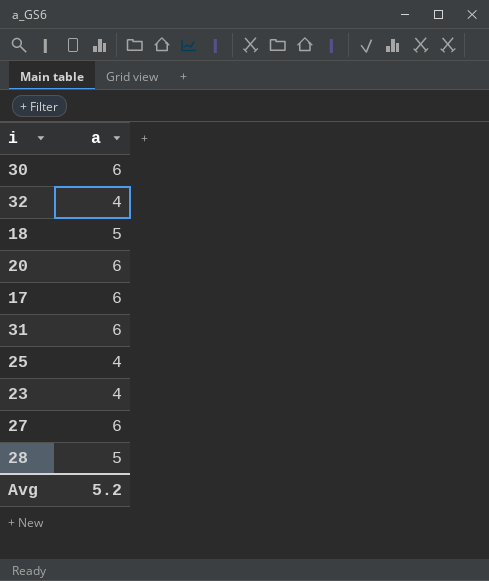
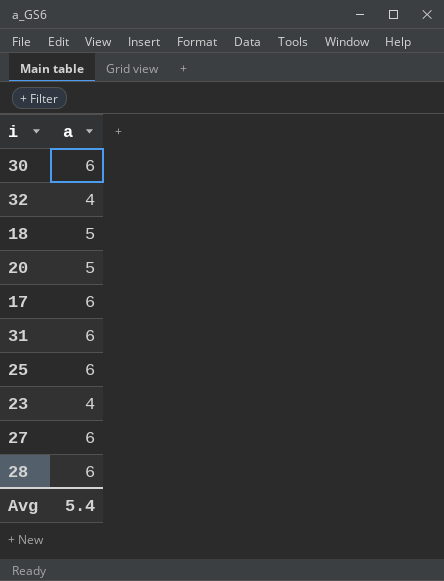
20 | a: 6 -> 5
25 | a: 4 -> 6
28 | a: 5 -> 6
Avg | a: 5.2 -> 5.4

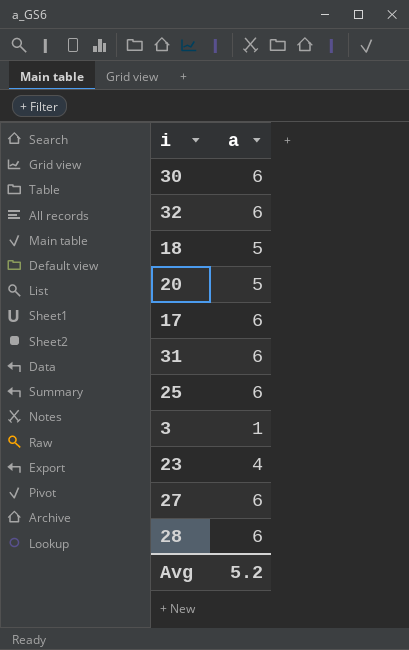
32 | a: 4 -> 6
row 3: none -> 1
Avg | a: 5.4 -> 5.2

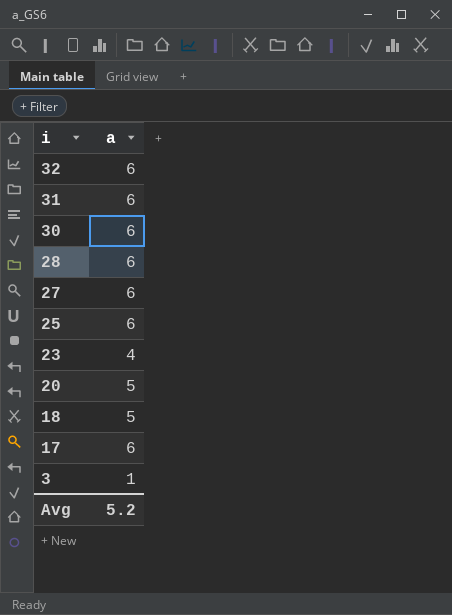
row order: none -> i descending

